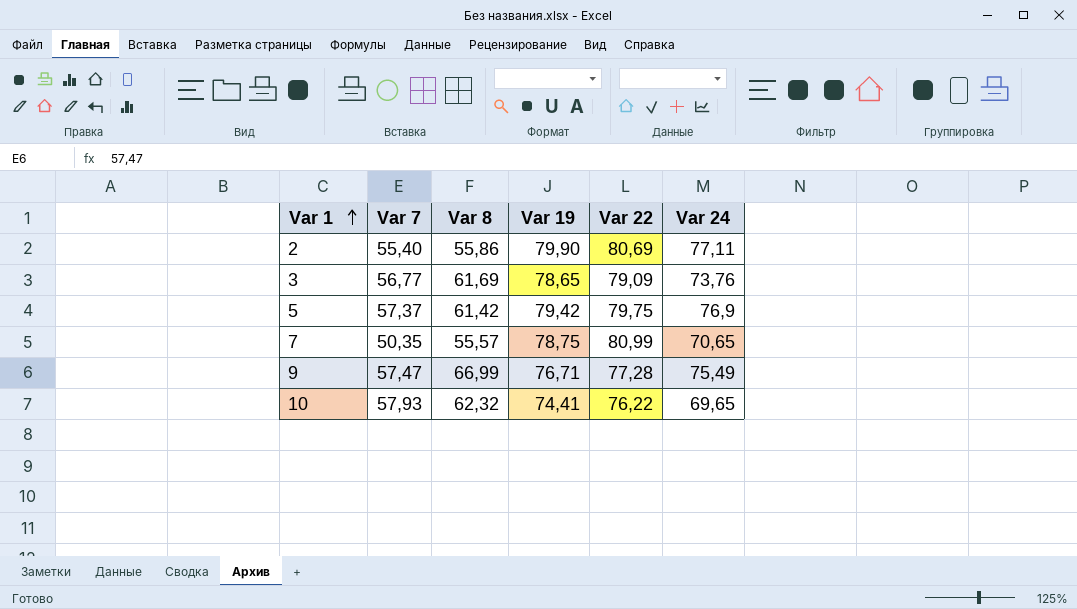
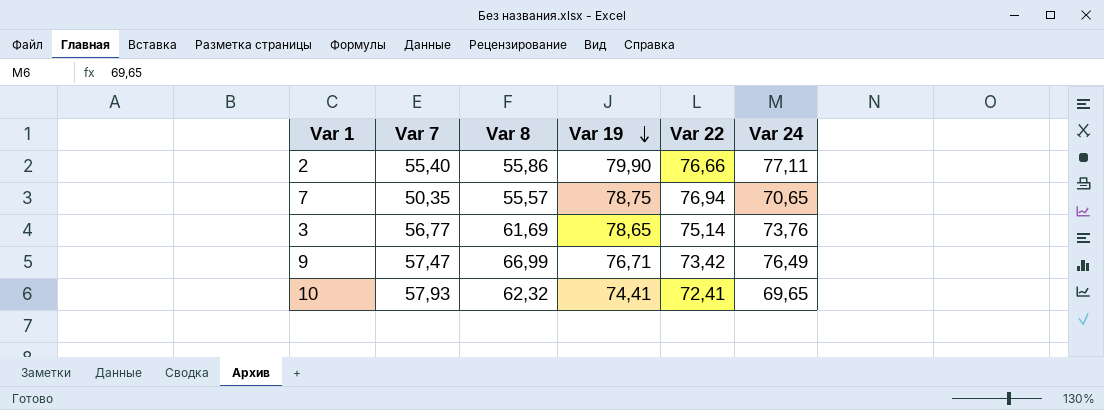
row order: Var 1 ascending -> Var 19 descending
row 5: 57,37 | 61,42 | 79,42 | 79,75 | 76,9 -> none
2 | Var 22: 80,69 -> 76,66
7 | Var 22: 80,99 -> 76,94
3 | Var 22: 79,09 -> 75,14
9 | Var 22: 77,28 -> 73,42
9 | Var 24: 75,49 -> 76,49
10 | Var 22: 76,22 -> 72,41

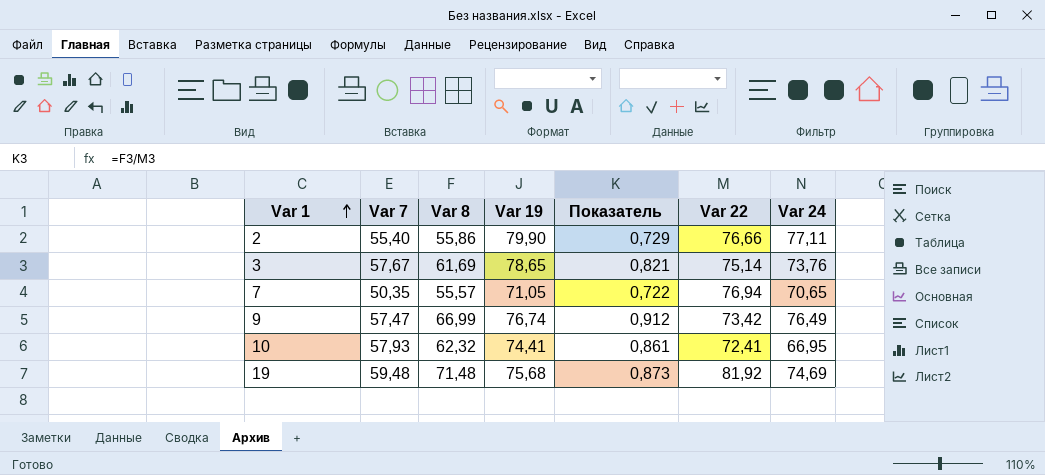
row order: Var 19 descending -> Var 1 ascending
column Показатель | formula: none -> [Var 8] / [Var 22]
3 | Var 7: 56,77 -> 57,67
7 | Var 19: 78,75 -> 71,05
9 | Var 19: 76,71 -> 76,74
10 | Var 24: 69,65 -> 66,95
row 19: none -> 59,48 | 71,48 | 75,68 | 0,873 | 81,92 | 74,69

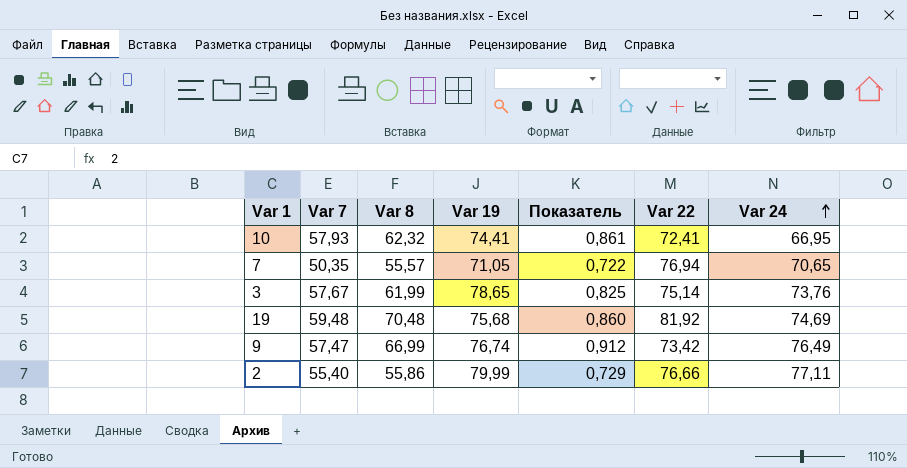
row order: Var 1 ascending -> Var 24 ascending
3 | Var 8: 61,69 -> 61,99
3 | Показатель: 0,821 -> 0,825
19 | Var 8: 71,48 -> 70,48
19 | Показатель: 0,873 -> 0,860
2 | Var 19: 79,90 -> 79,99

